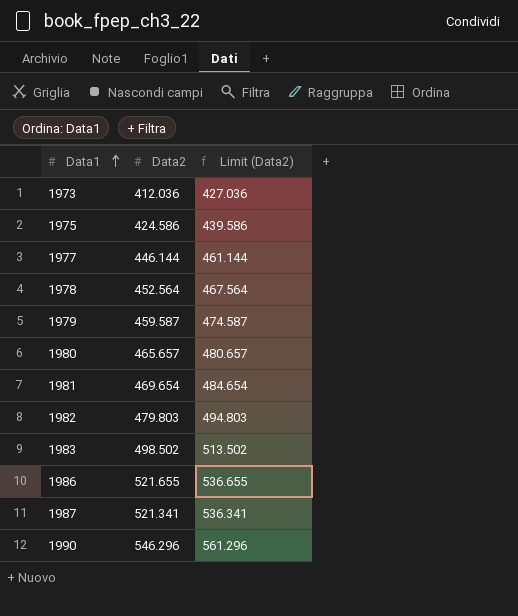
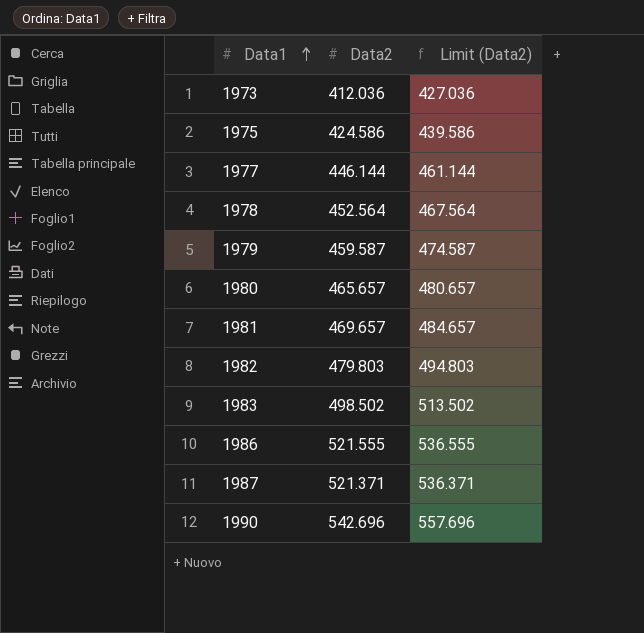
1981 | Data2: 469.654 -> 469.657
1981 | Limit (Data2): 484.654 -> 484.657
1986 | Data2: 521.655 -> 521.555
1986 | Limit (Data2): 536.655 -> 536.555
1987 | Data2: 521.341 -> 521.371
1987 | Limit (Data2): 536.341 -> 536.371
1990 | Data2: 546.296 -> 542.696
1990 | Limit (Data2): 561.296 -> 557.696

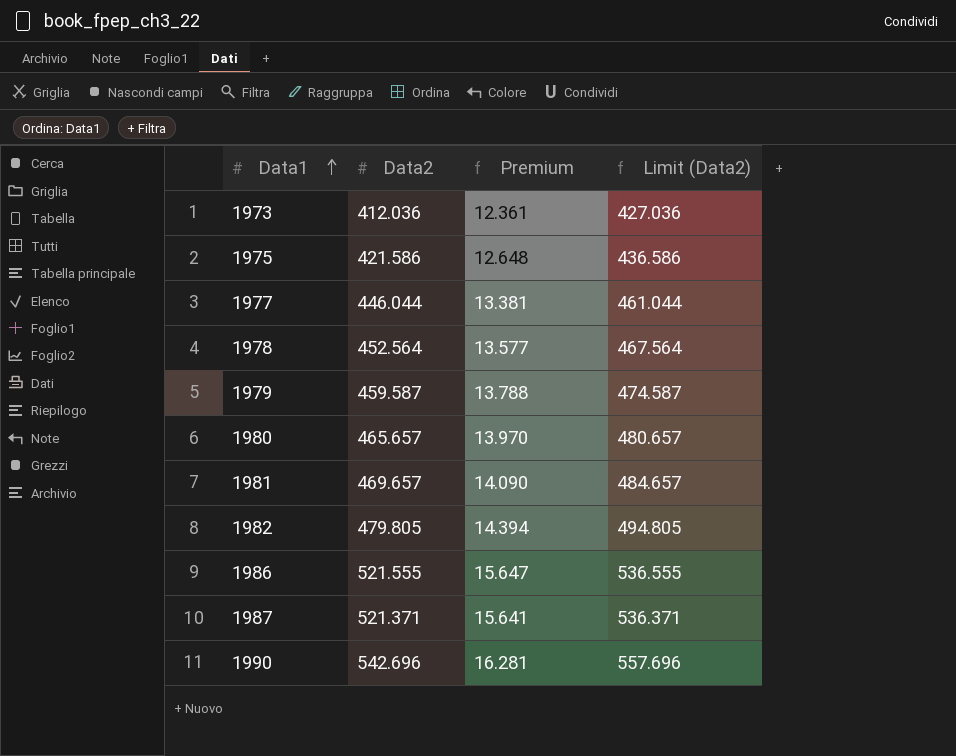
column Premium | formula: none -> [Data2] * 0.03
row 1983: 498.502 | 513.502 -> none
1975 | Data2: 424.586 -> 421.586
1975 | Limit (Data2): 439.586 -> 436.586
1977 | Data2: 446.144 -> 446.044
1977 | Limit (Data2): 461.144 -> 461.044
1982 | Data2: 479.803 -> 479.805
1982 | Limit (Data2): 494.803 -> 494.805

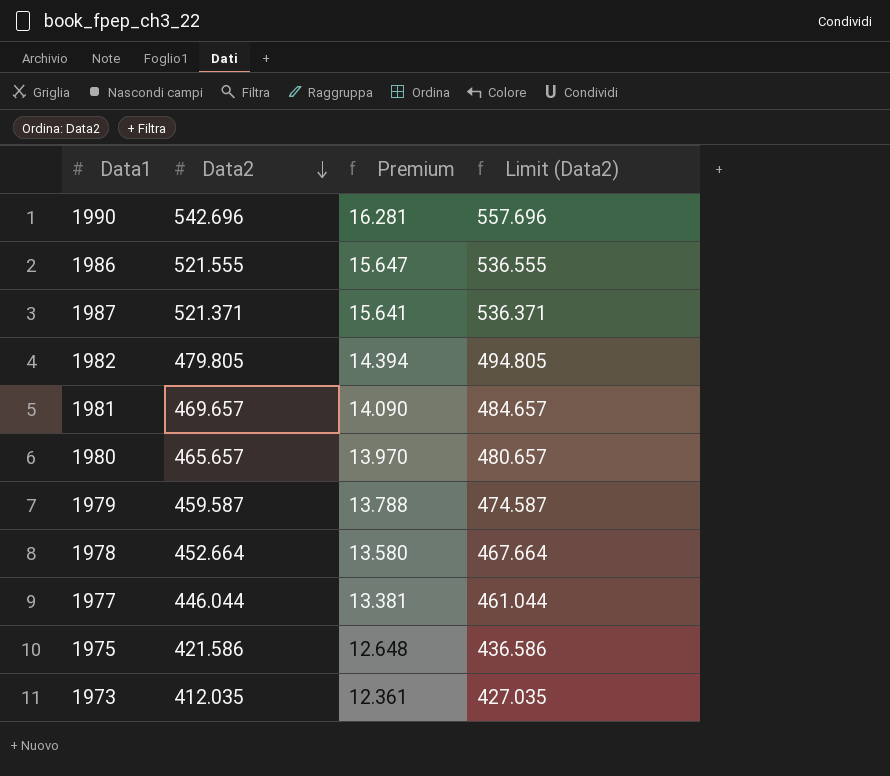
row order: Data1 ascending -> Data2 descending
1978 | Data2: 452.564 -> 452.664
1978 | Premium: 13.577 -> 13.580
1978 | Limit (Data2): 467.564 -> 467.664
1973 | Data2: 412.036 -> 412.035
1973 | Limit (Data2): 427.036 -> 427.035

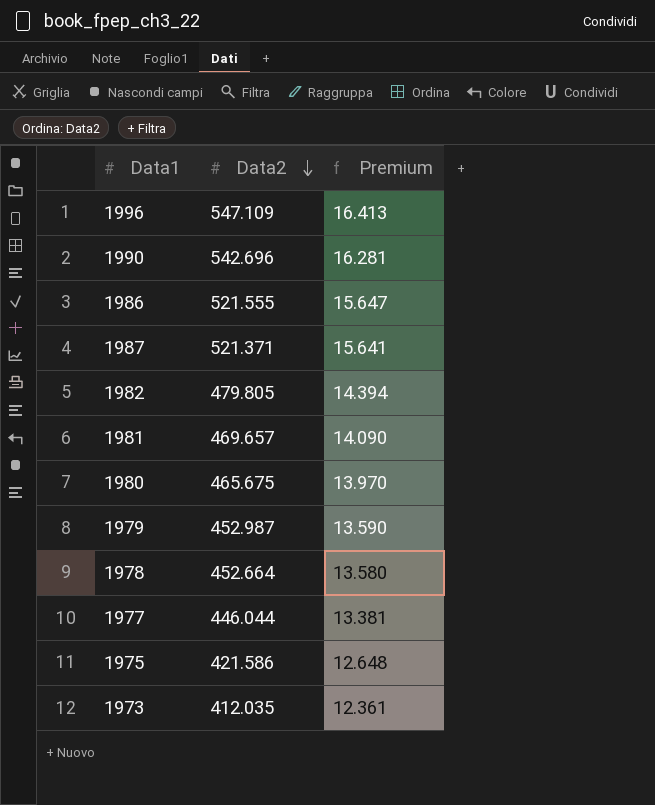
column Limit (Data2) | formula: [Data2] + 15 -> none
row 1996: none -> 547.109 | 16.413
1980 | Data2: 465.657 -> 465.675
1979 | Data2: 459.587 -> 452.987
1979 | Premium: 13.788 -> 13.590

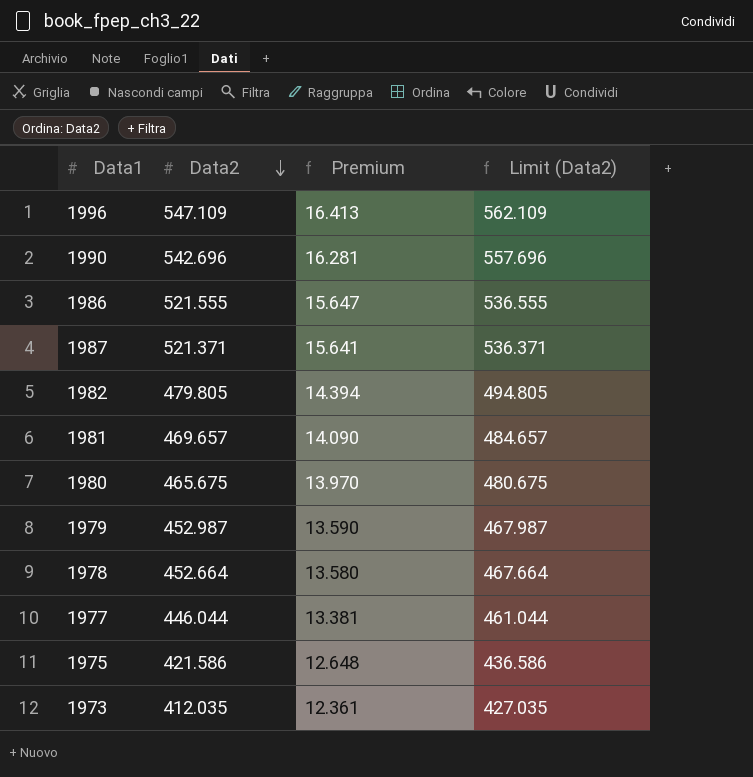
column Limit (Data2) | formula: none -> [Data2] + 15

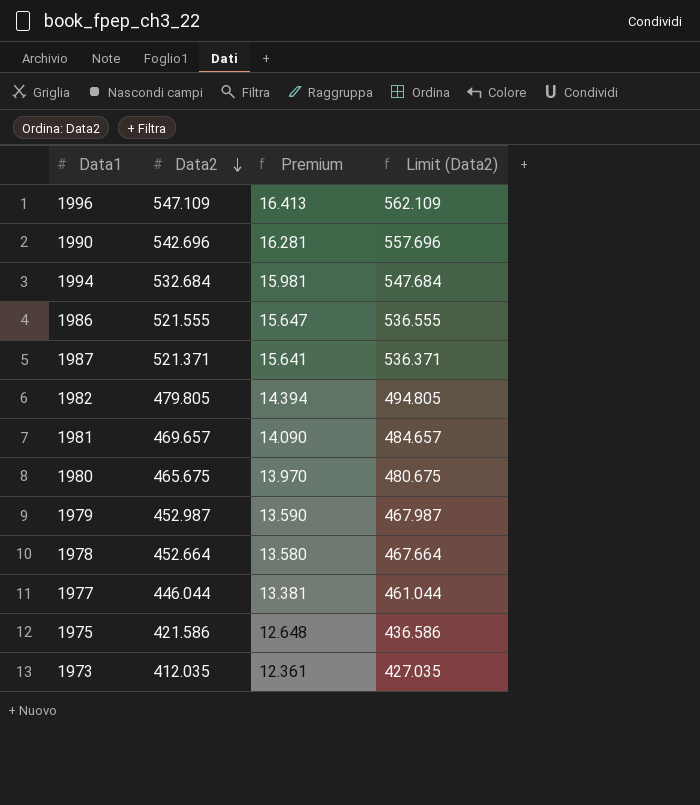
row 1994: none -> 532.684 | 15.981 | 547.684

